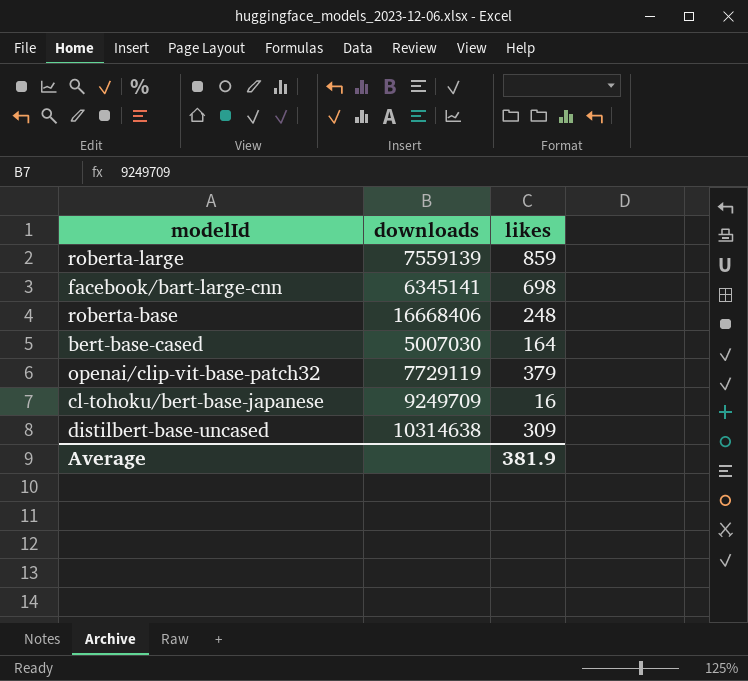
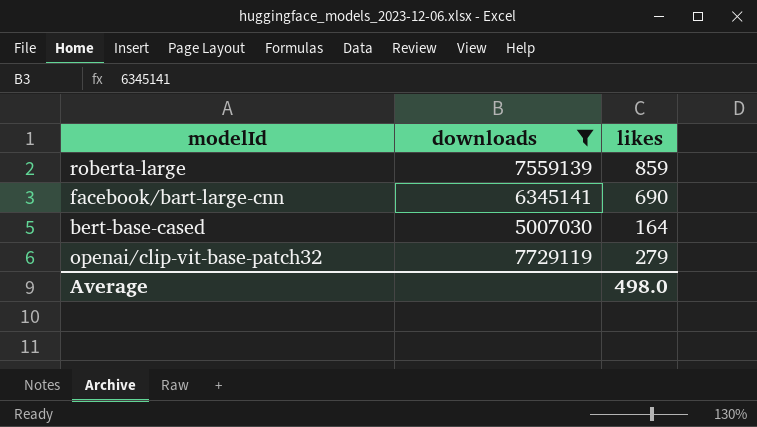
filter: none -> downloads <= 7729119
facebook/bart-large-cnn | likes: 698 -> 690
openai/clip-vit-base-patch32 | likes: 379 -> 279
Average | likes: 381.9 -> 498.0

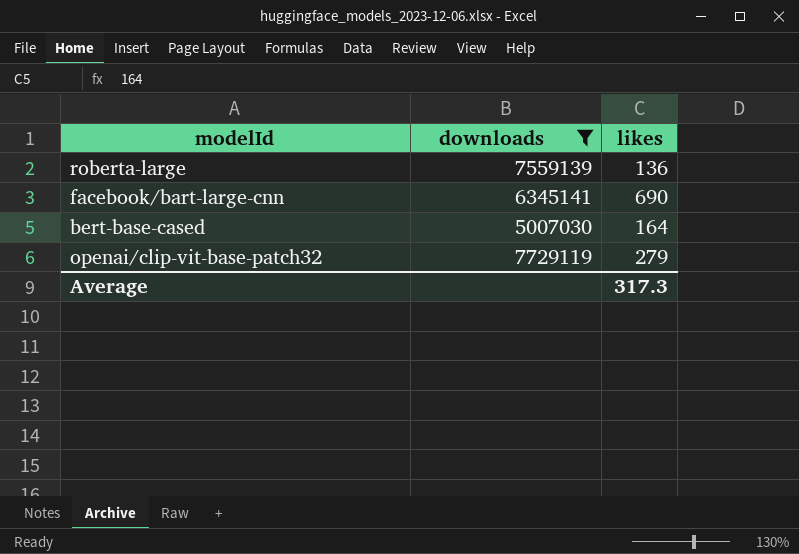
roberta-large | likes: 859 -> 136
Average | likes: 498.0 -> 317.3

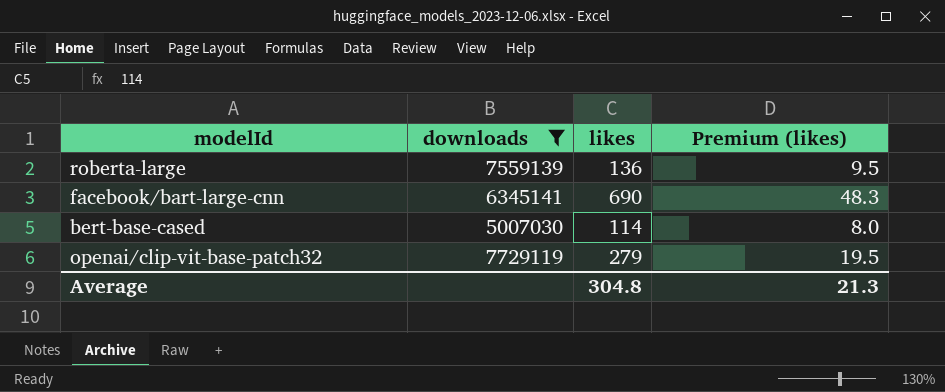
column Premium (likes) | formula: none -> [likes] * 0.07
bert-base-cased | likes: 164 -> 114
Average | likes: 317.3 -> 304.8

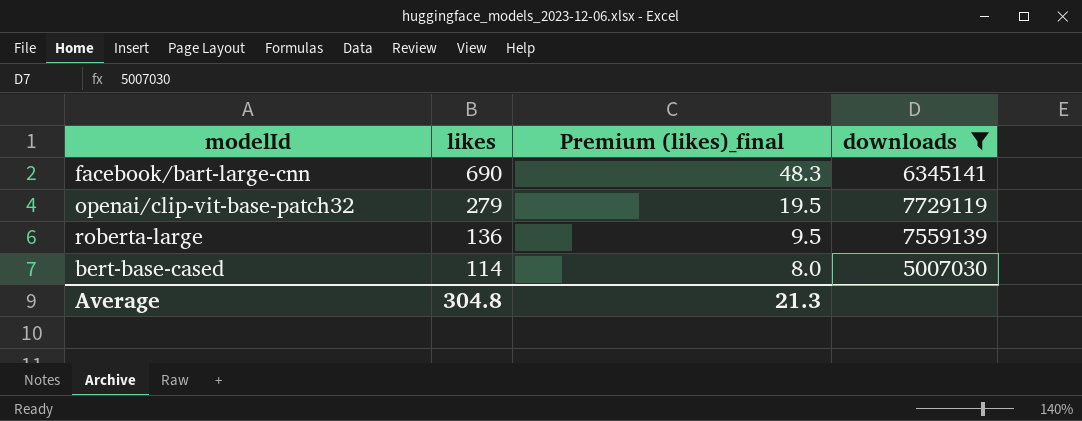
row order: none -> likes descending
column name: Premium (likes) -> Premium (likes)_final
column downloads | position: 2 -> 4

